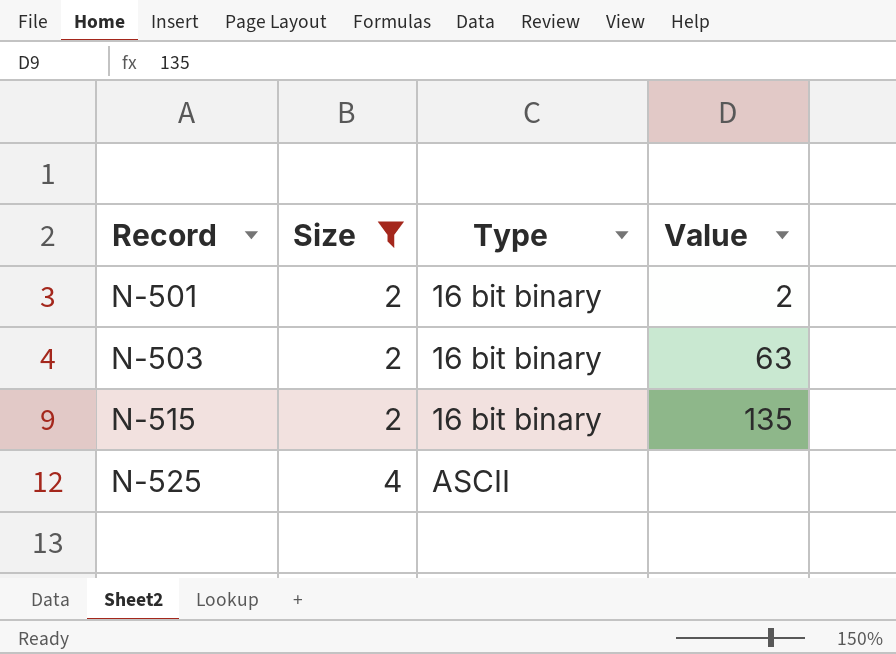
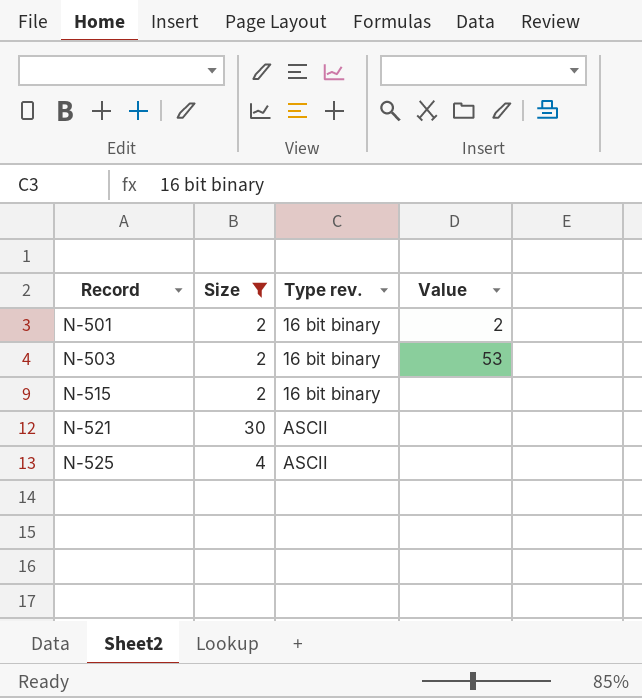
column name: Type -> Type rev.
N-503 | Value: 63 -> 53
N-515 | Value: 135 -> none
row N-521: none -> 30 | ASCII | none

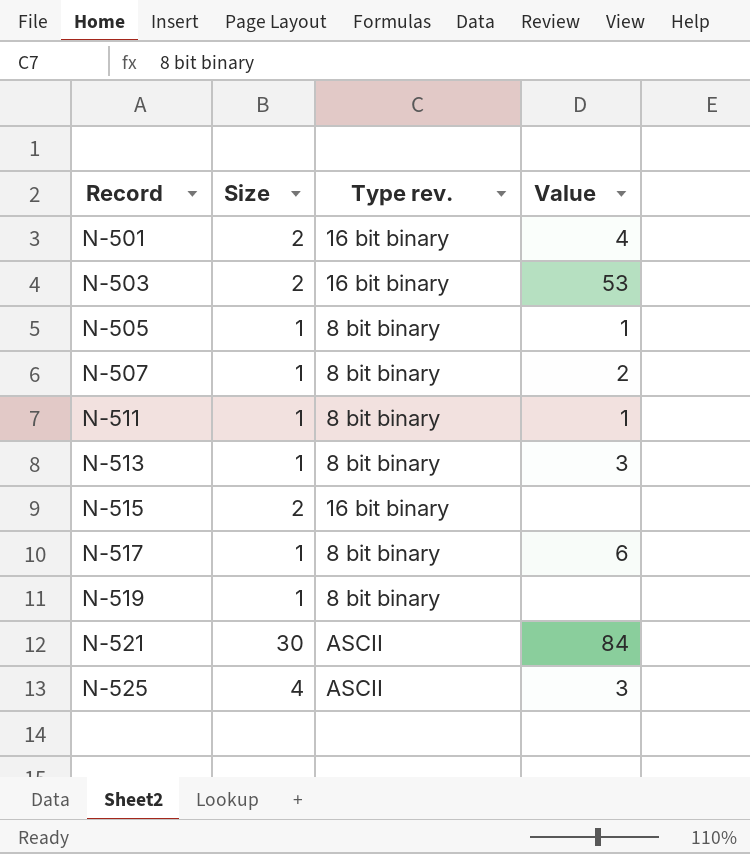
filter: Size != 1 -> none
N-501 | Value: 2 -> 4
N-521 | Value: none -> 84
N-525 | Value: none -> 3

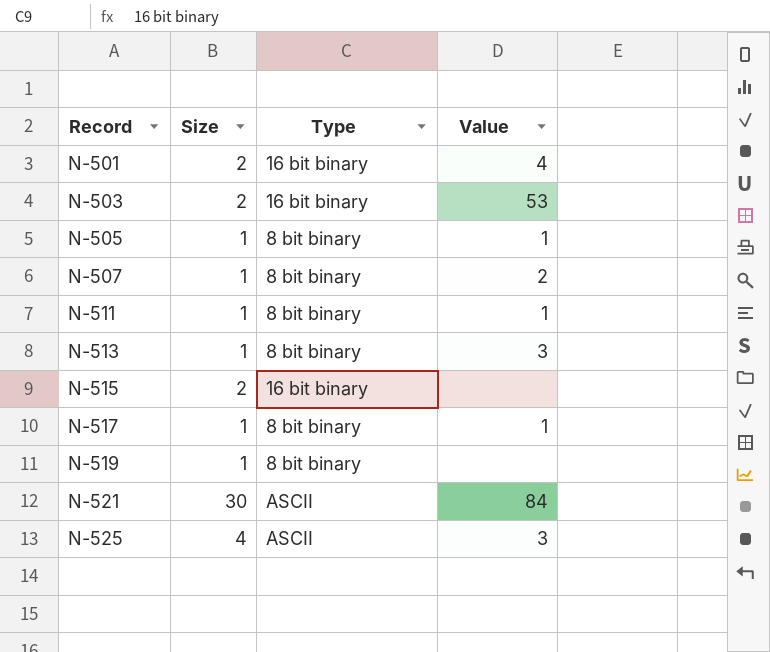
column name: Type rev. -> Type
N-517 | Value: 6 -> 1

